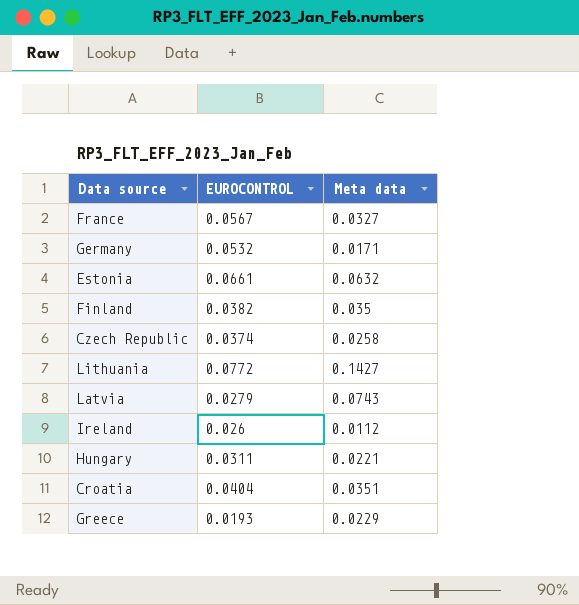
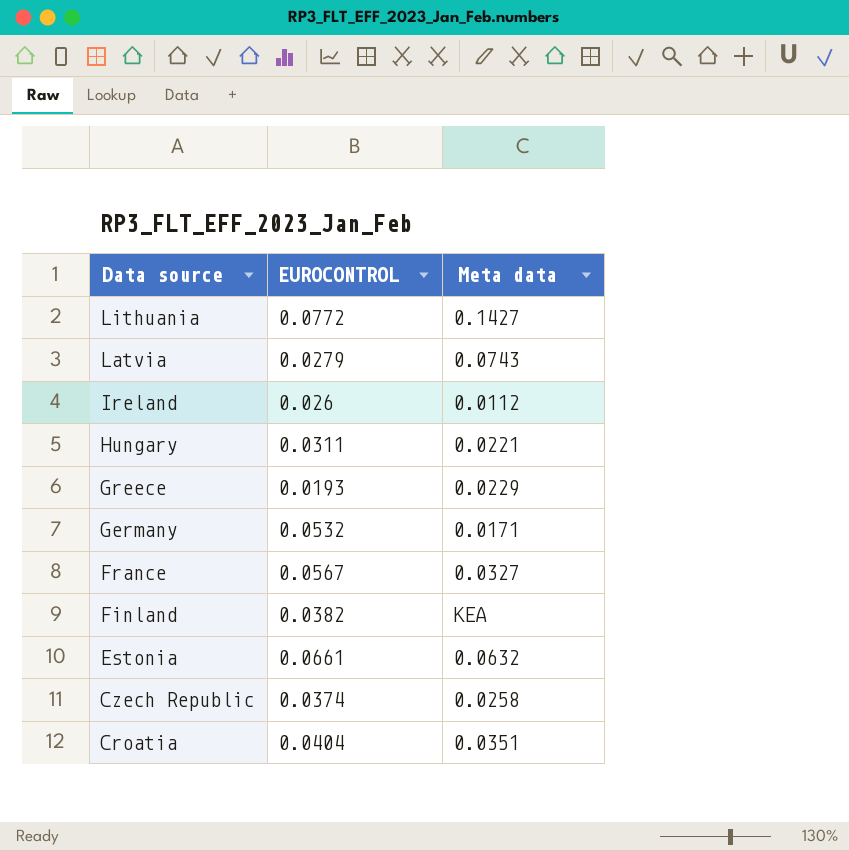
row order: none -> Data source descending
Finland | Meta data: 0.035 -> KEA

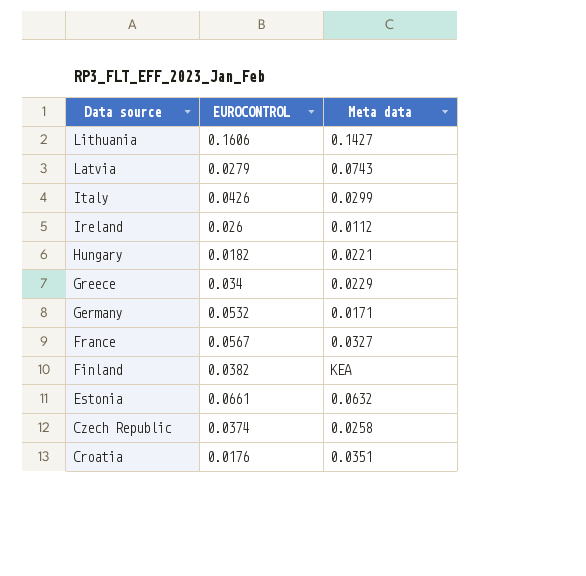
Lithuania | EUROCONTROL: 0.0772 -> 0.1606
row Italy: none -> 0.0426 | 0.0299
Hungary | EUROCONTROL: 0.0311 -> 0.0182
Greece | EUROCONTROL: 0.0193 -> 0.034
Croatia | EUROCONTROL: 0.0404 -> 0.0176

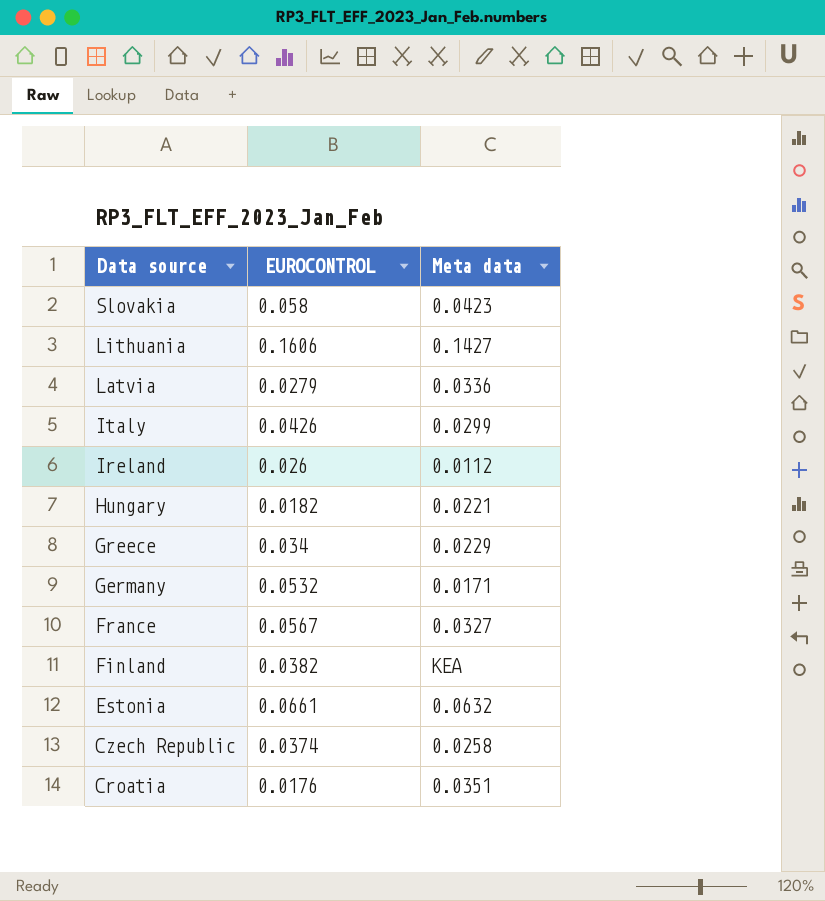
row Slovakia: none -> 0.058 | 0.0423
Latvia | Meta data: 0.0743 -> 0.0336

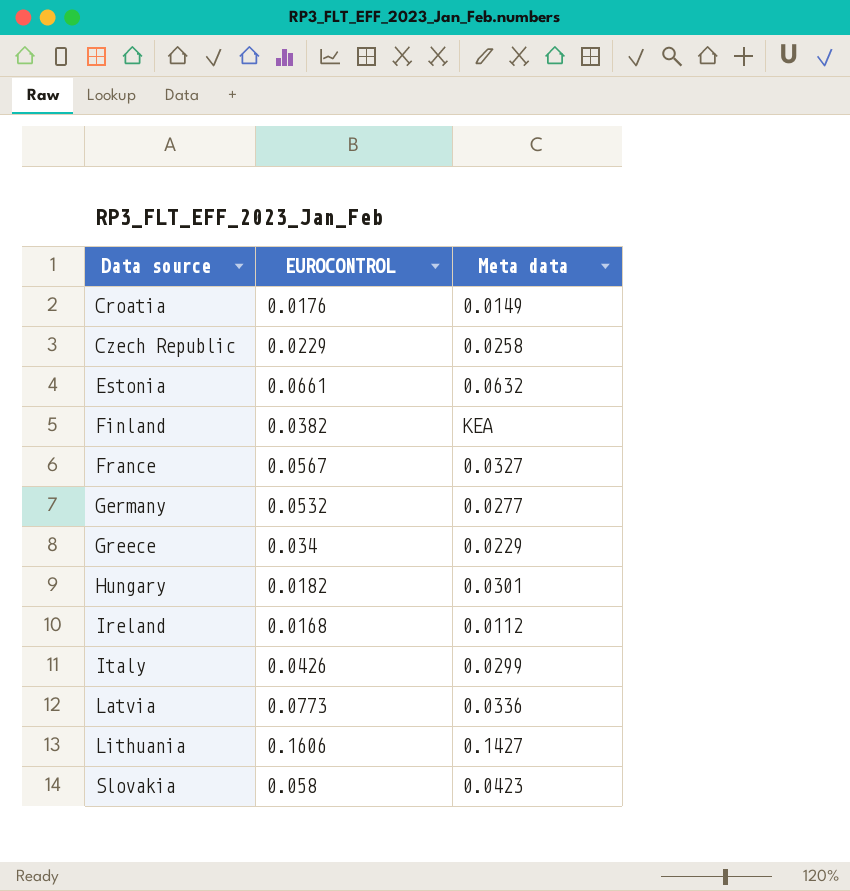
row order: Data source descending -> Data source ascending
Croatia | Meta data: 0.0351 -> 0.0149
Czech Republic | EUROCONTROL: 0.0374 -> 0.0229
Germany | Meta data: 0.0171 -> 0.0277
Hungary | Meta data: 0.0221 -> 0.0301
Ireland | EUROCONTROL: 0.026 -> 0.0168
Latvia | EUROCONTROL: 0.0279 -> 0.0773

